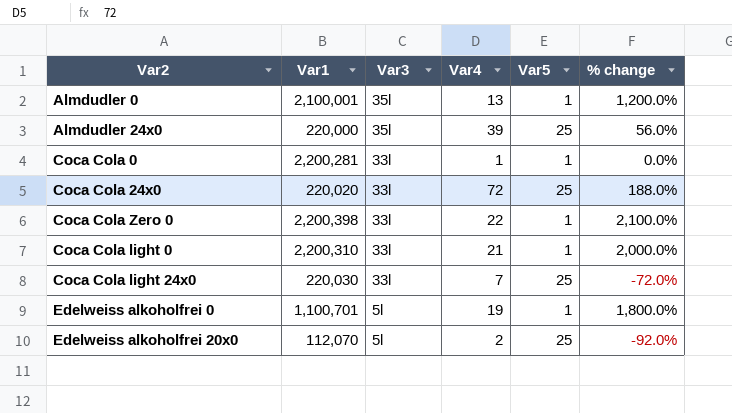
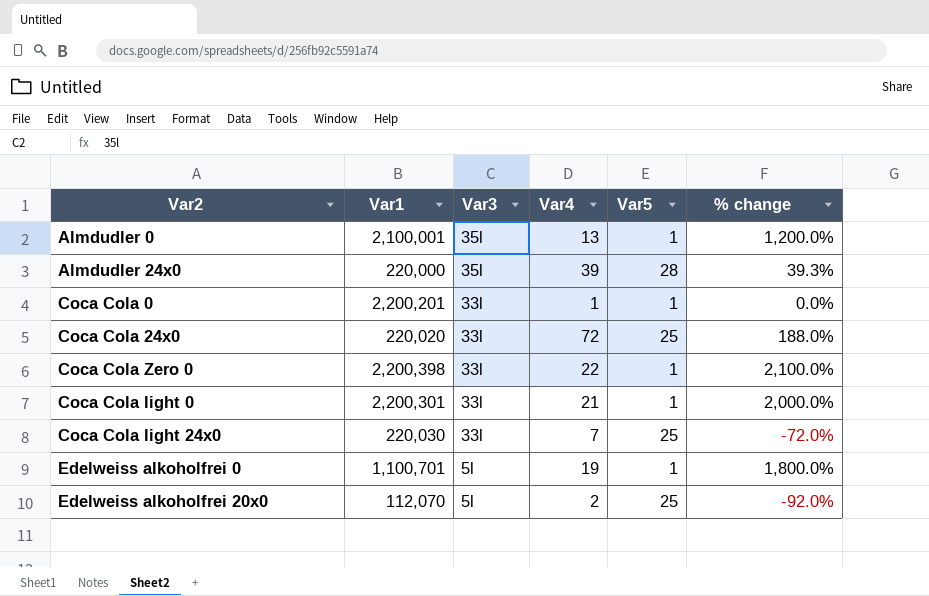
Almdudler 24x0 | Var5: 25 -> 28
Almdudler 24x0 | % change: 56.0% -> 39.3%
Coca Cola 0 | Var1: 2,200,281 -> 2,200,201
Coca Cola light 0 | Var1: 2,200,310 -> 2,200,301

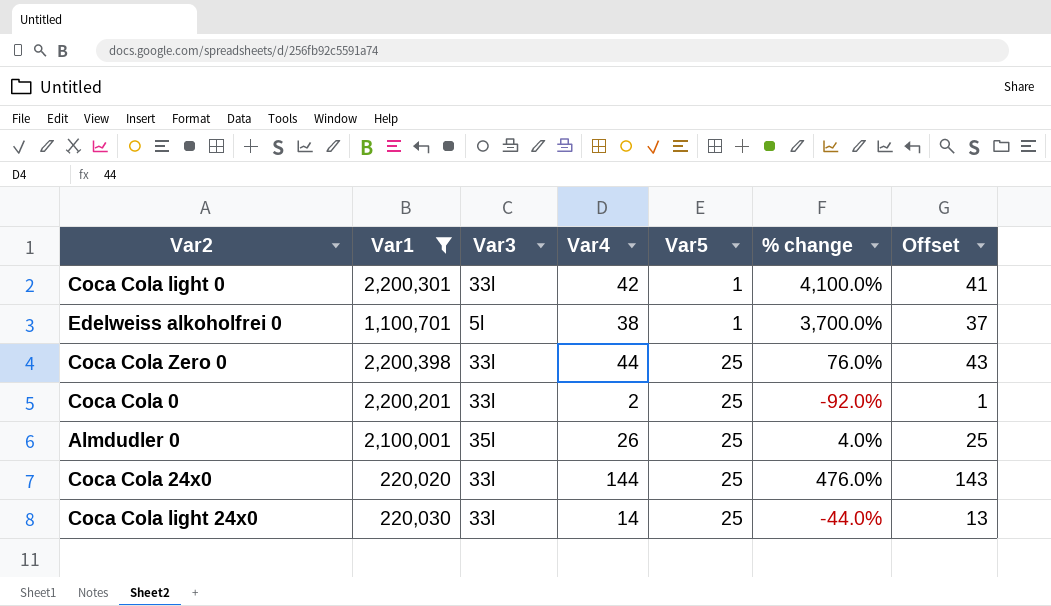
filter: none -> Var1 >= 220,020
row order: Var3 descending -> Var5 ascending
column Offset | formula: none -> [Var4] - 1
Coca Cola light 0 | Var4: 21 -> 42
Coca Cola light 0 | % change: 2,000.0% -> 4,100.0%
Edelweiss alkoholfrei 0 | Var4: 19 -> 38
Edelweiss alkoholfrei 0 | % change: 1,800.0% -> 3,700.0%
Coca Cola Zero 0 | Var4: 22 -> 44
Coca Cola Zero 0 | Var5: 1 -> 25
Coca Cola Zero 0 | % change: 2,100.0% -> 76.0%
Coca Cola 0 | Var4: 1 -> 2
Coca Cola 0 | Var5: 1 -> 25
Coca Cola 0 | % change: 0.0% -> -92.0%
Almdudler 0 | Var4: 13 -> 26
Almdudler 0 | Var5: 1 -> 25
Almdudler 0 | % change: 1,200.0% -> 4.0%
Coca Cola 24x0 | Var4: 72 -> 144
Coca Cola 24x0 | % change: 188.0% -> 476.0%
Coca Cola light 24x0 | Var4: 7 -> 14
Coca Cola light 24x0 | % change: -72.0% -> -44.0%

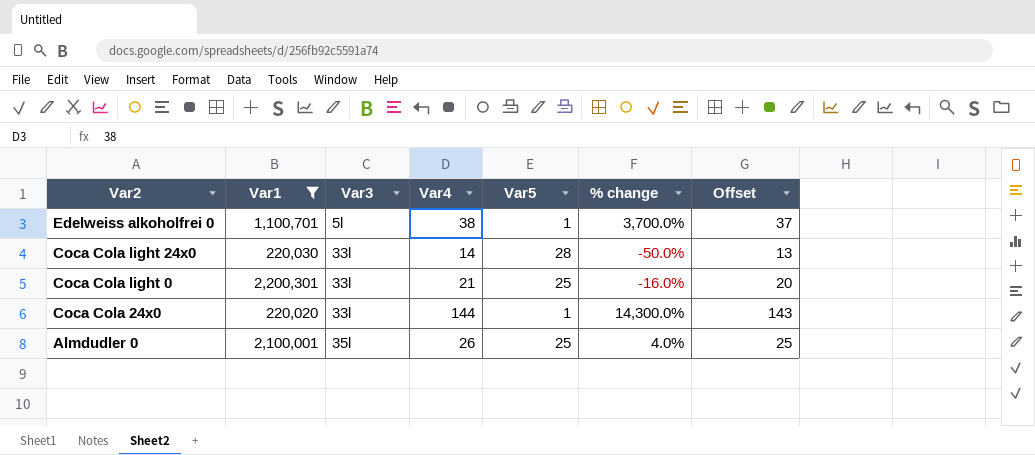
row order: Var5 ascending -> Var2 descending
row Coca Cola Zero 0: 2,200,398 | 33l | 44 | 25 | 76.0% | 43 -> none
row Coca Cola 0: 2,200,201 | 33l | 2 | 25 | -92.0% | 1 -> none
Coca Cola light 24x0 | Var5: 25 -> 28
Coca Cola light 24x0 | % change: -44.0% -> -50.0%
Coca Cola light 0 | Var4: 42 -> 21
Coca Cola light 0 | Var5: 1 -> 25
Coca Cola light 0 | % change: 4,100.0% -> -16.0%
Coca Cola light 0 | Offset: 41 -> 20
Coca Cola 24x0 | Var5: 25 -> 1
Coca Cola 24x0 | % change: 476.0% -> 14,300.0%

